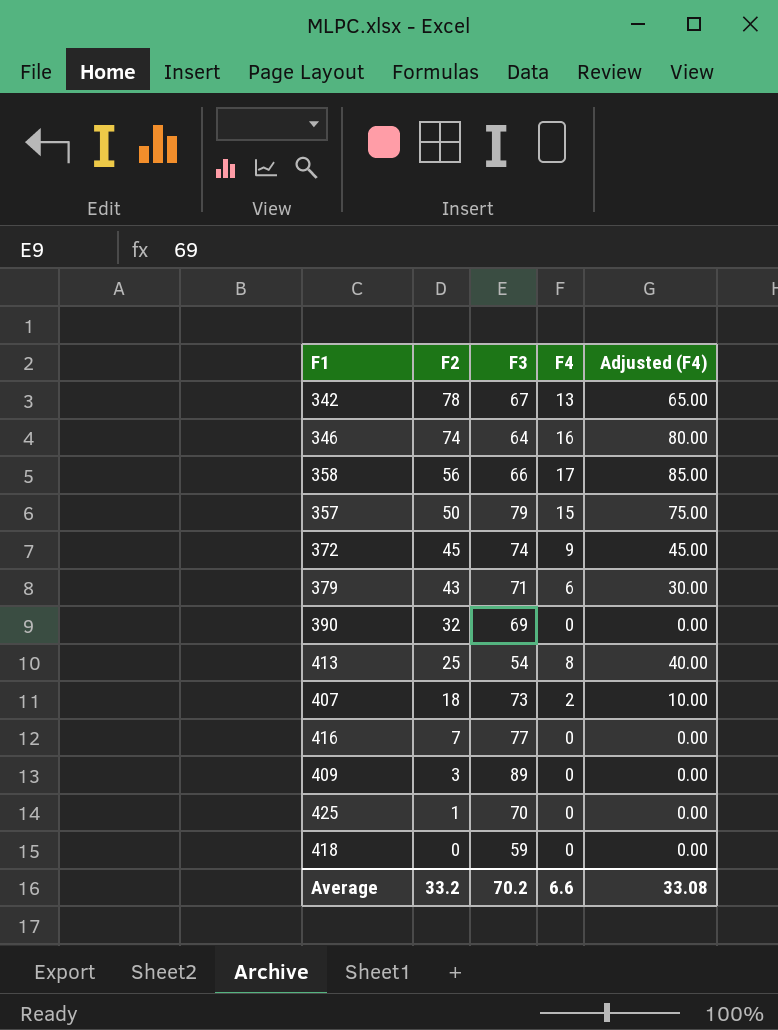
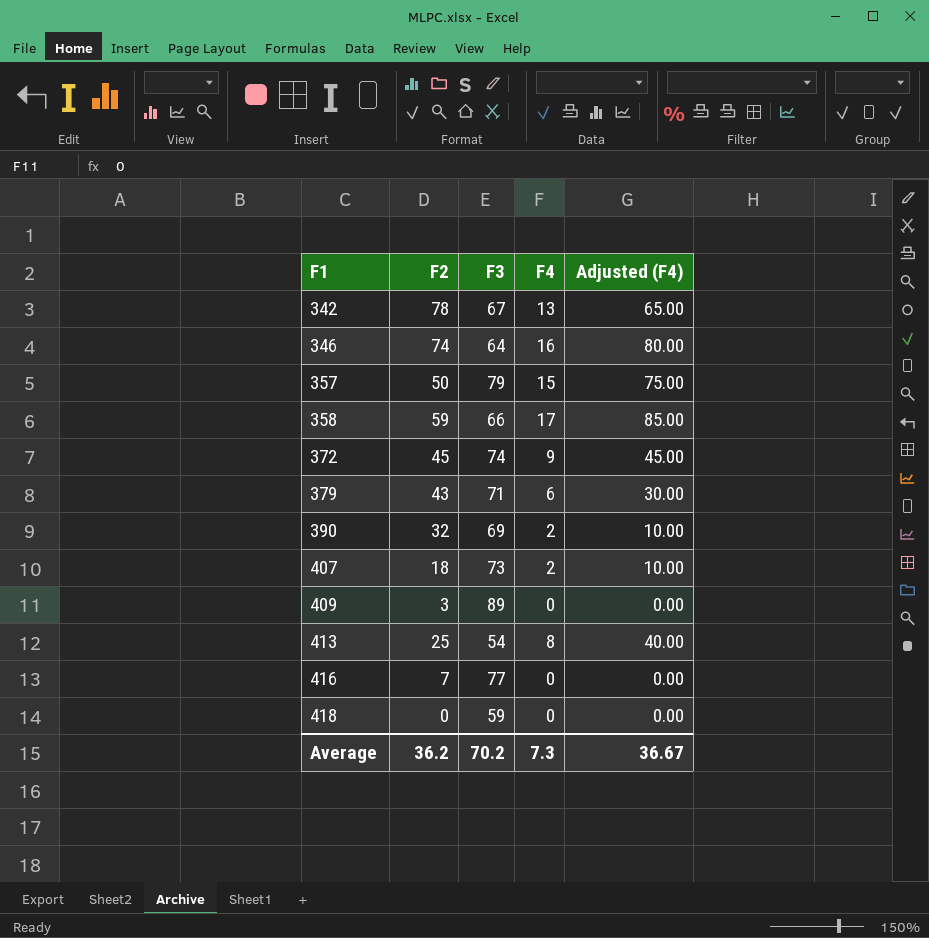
row order: F2 descending -> F1 ascending
row 425: 1 | 70 | 0 | 0.00 -> none
358 | F2: 56 -> 59
390 | F4: 0 -> 2
390 | Adjusted (F4): 0.00 -> 10.00
Average | F2: 33.2 -> 36.2
Average | F4: 6.6 -> 7.3
Average | Adjusted (F4): 33.08 -> 36.67

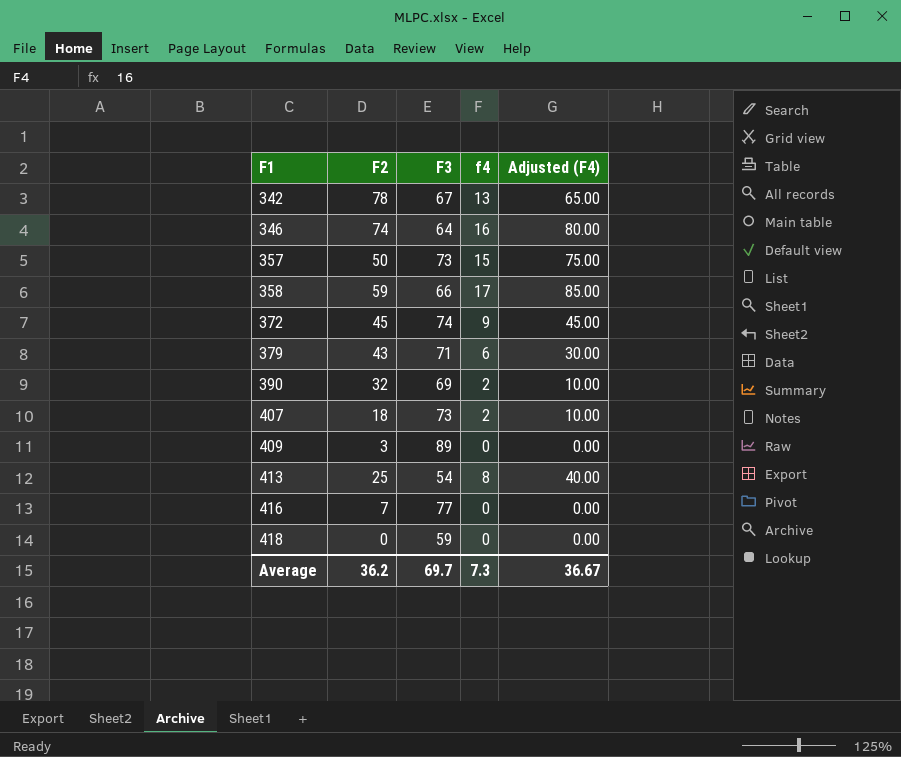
column name: F4 -> f4
357 | F3: 79 -> 73
Average | F3: 70.2 -> 69.7

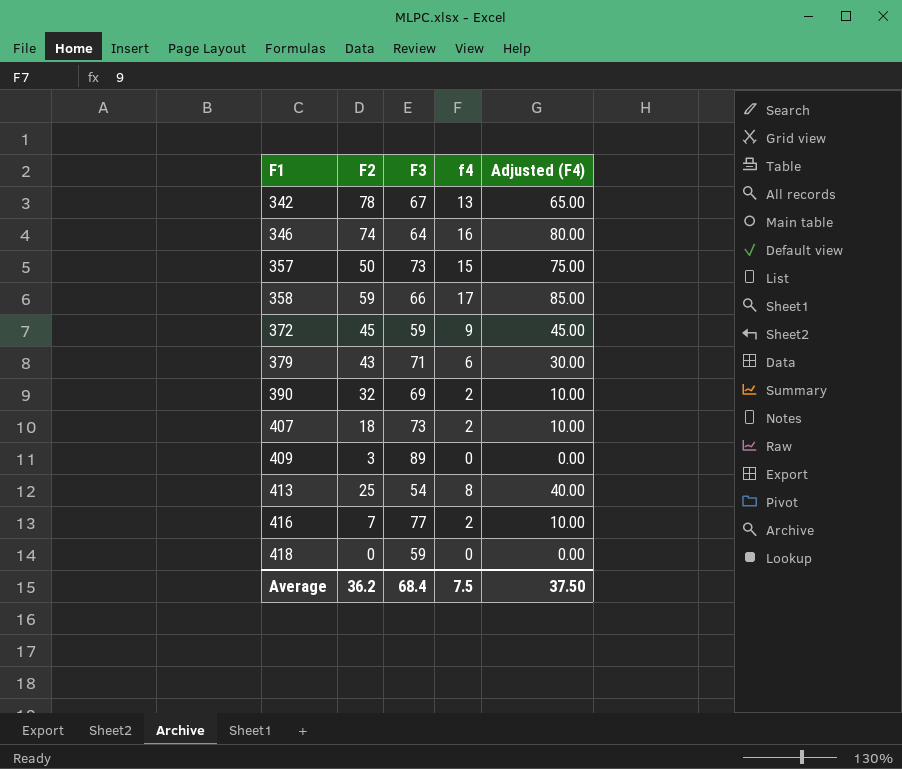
372 | F3: 74 -> 59
416 | f4: 0 -> 2
416 | Adjusted (F4): 0.00 -> 10.00
Average | F3: 69.7 -> 68.4
Average | f4: 7.3 -> 7.5
Average | Adjusted (F4): 36.67 -> 37.50

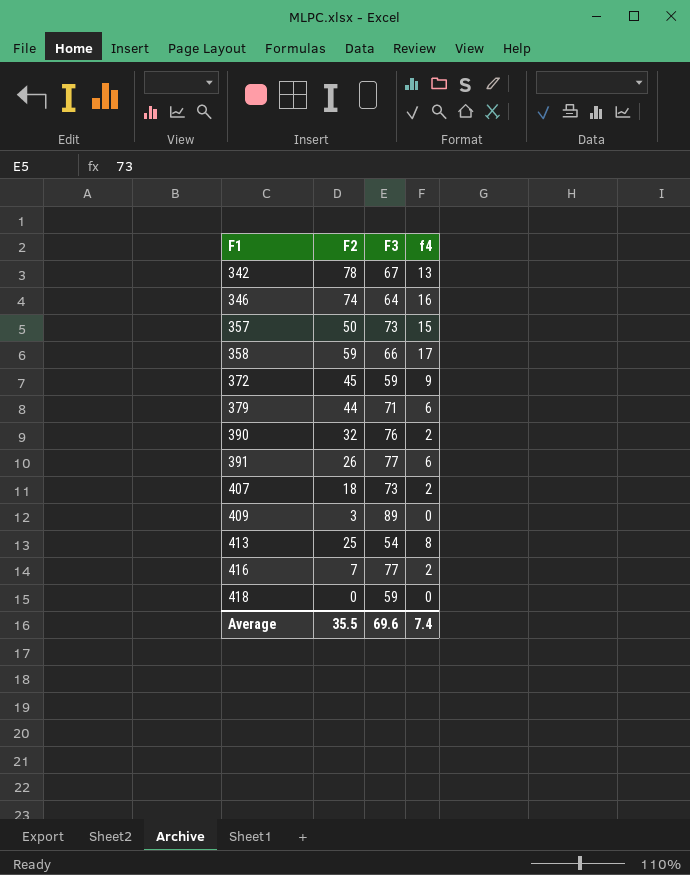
column Adjusted (F4) | formula: [f4] * 5 -> none
379 | F2: 43 -> 44
390 | F3: 69 -> 76
row 391: none -> 26 | 77 | 6
Average | F2: 36.2 -> 35.5
Average | F3: 68.4 -> 69.6
Average | f4: 7.5 -> 7.4

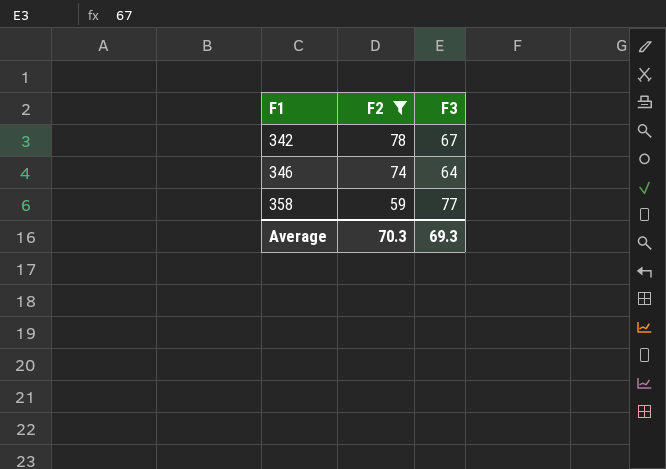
filter: none -> F2 >= 59
column f4 | position: 4 -> none
358 | F3: 66 -> 77
Average | F2: 35.5 -> 70.3
Average | F3: 69.6 -> 69.3

